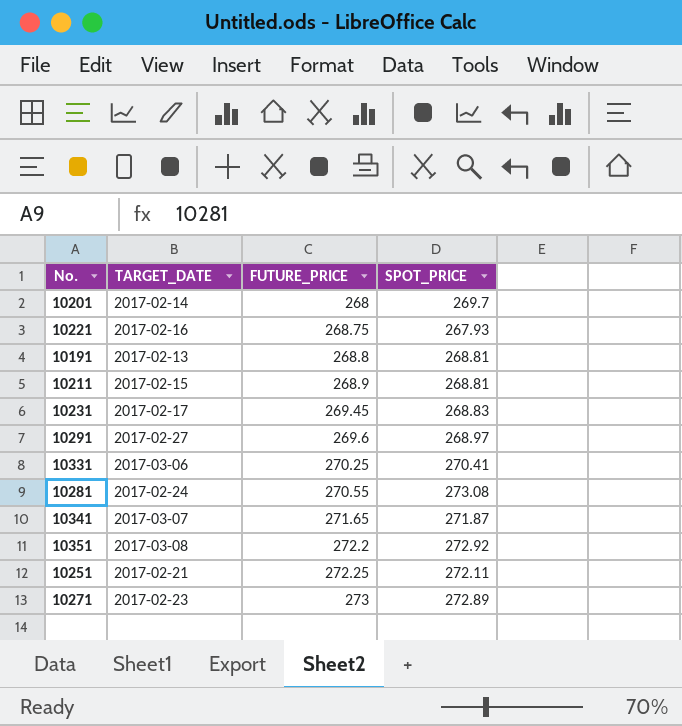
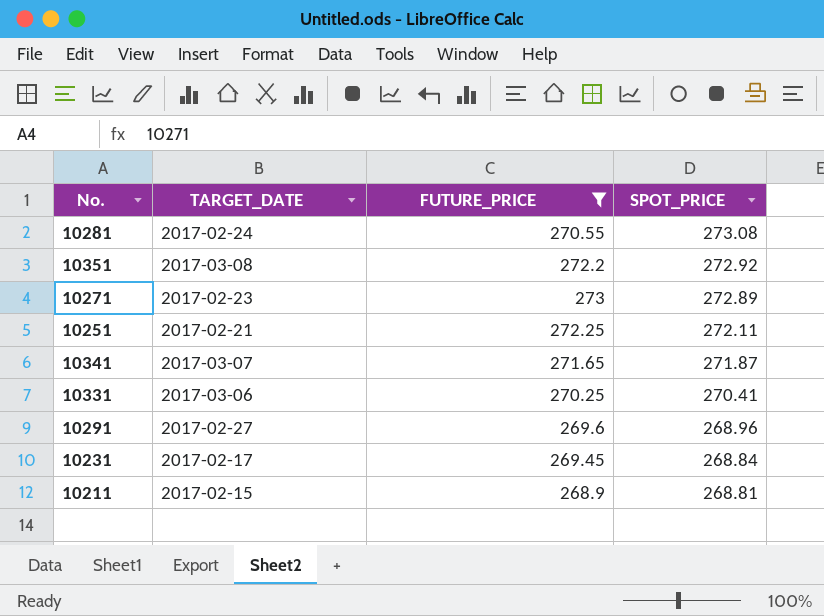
filter: none -> FUTURE_PRICE >= 268.9
row order: FUTURE_PRICE ascending -> SPOT_PRICE descending
10291 | SPOT_PRICE: 268.97 -> 268.96
10231 | SPOT_PRICE: 268.83 -> 268.84

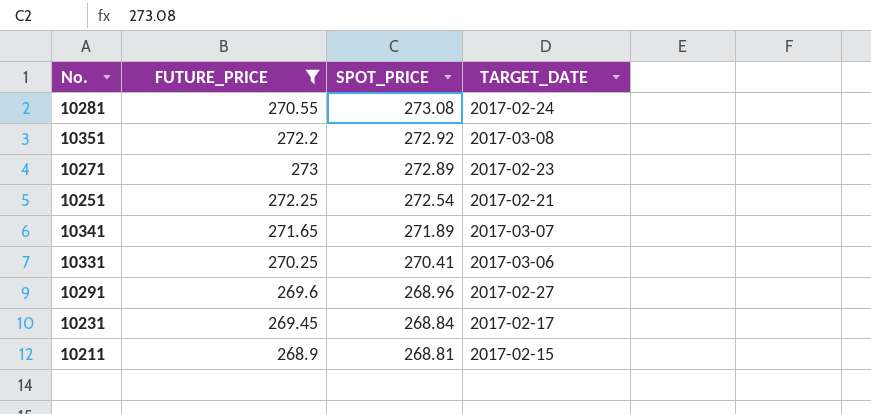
column TARGET_DATE | position: 2 -> 4
10251 | SPOT_PRICE: 272.11 -> 272.54
10341 | SPOT_PRICE: 271.87 -> 271.89

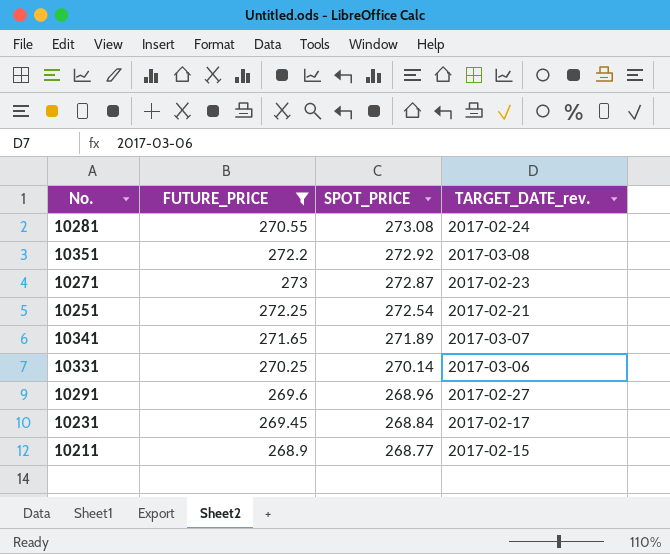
column name: TARGET_DATE -> TARGET_DATE_rev.
10271 | SPOT_PRICE: 272.89 -> 272.87
10331 | SPOT_PRICE: 270.41 -> 270.14
10211 | SPOT_PRICE: 268.81 -> 268.77

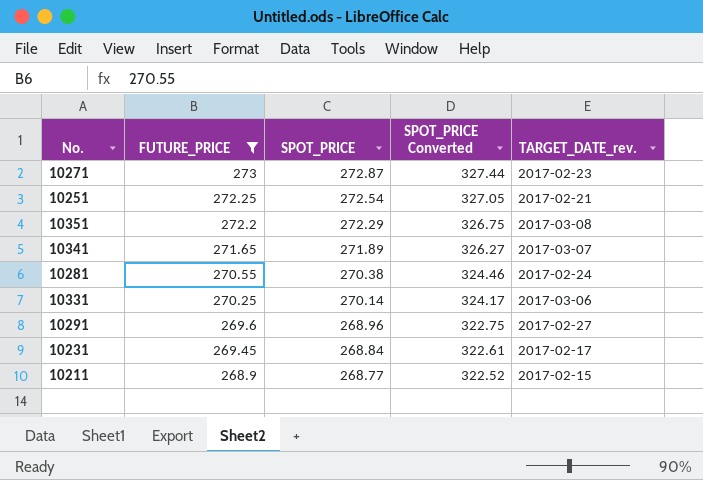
row order: SPOT_PRICE descending -> FUTURE_PRICE descending
column SPOT_PRICE Converted | formula: none -> [SPOT_PRICE] * 1.2
10351 | SPOT_PRICE: 272.92 -> 272.29
10281 | SPOT_PRICE: 273.08 -> 270.38

